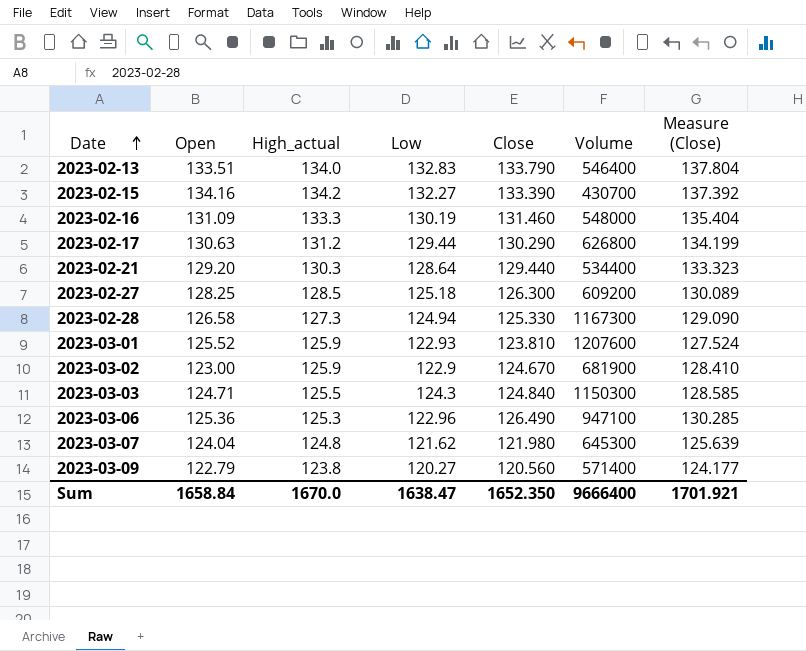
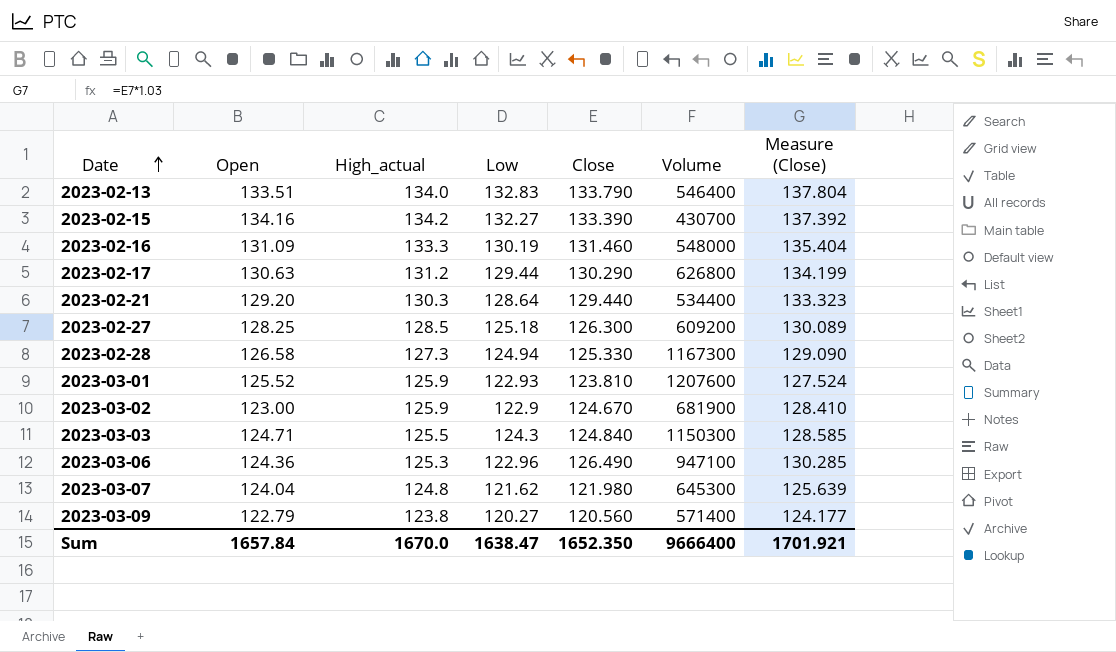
2023-03-06 | Open: 125.36 -> 124.36
Sum | Open: 1658.84 -> 1657.84

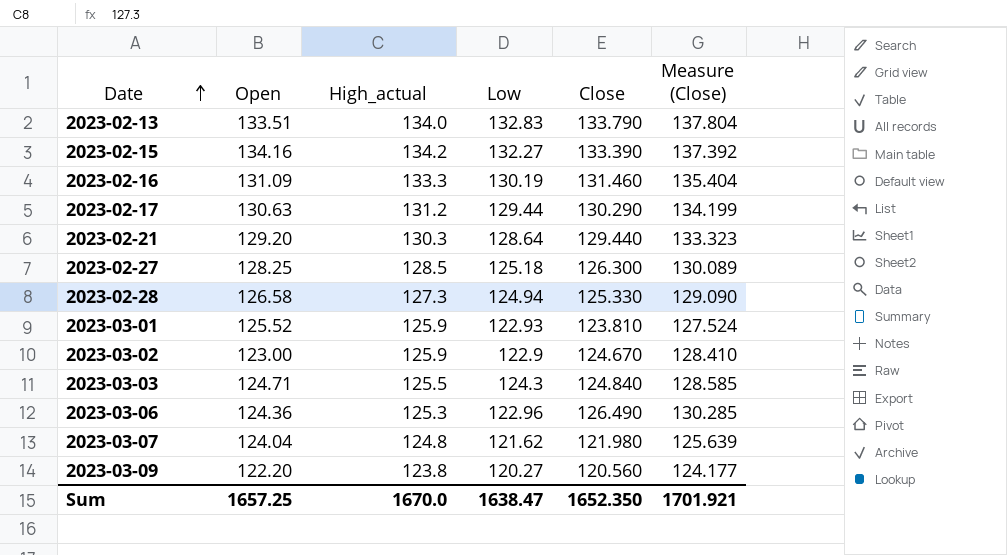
column Volume | position: 6 -> none
2023-03-09 | Open: 122.79 -> 122.20
Sum | Open: 1657.84 -> 1657.25

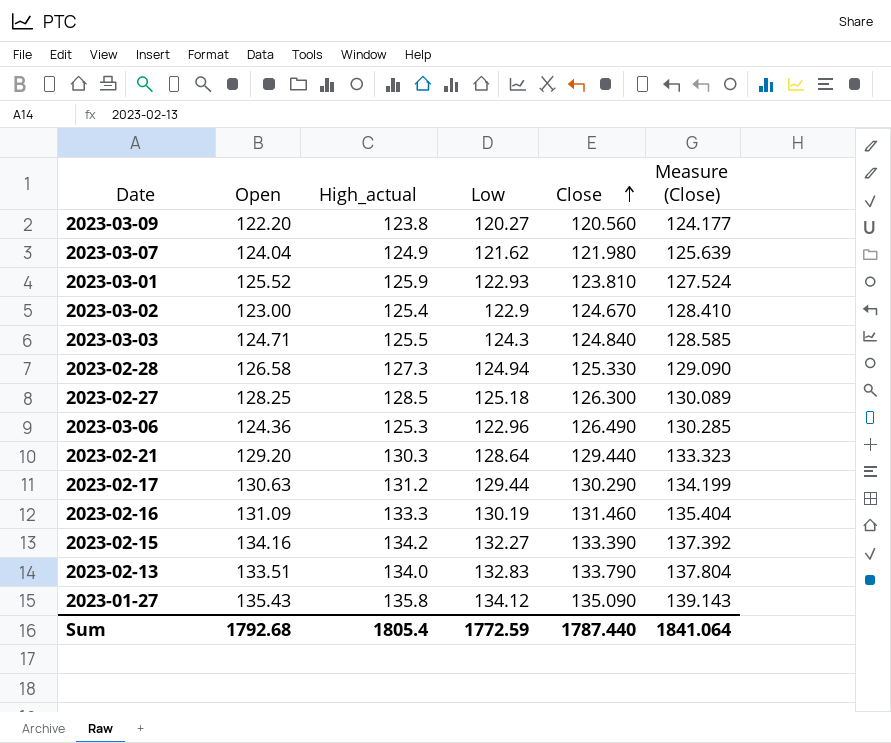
row order: Date ascending -> Close ascending
2023-03-07 | High_actual: 124.8 -> 124.9
2023-03-02 | High_actual: 125.9 -> 125.4
row 2023-01-27: none -> 135.43 | 135.8 | 134.12 | 135.090 | 139.143
Sum | Open: 1657.25 -> 1792.68
Sum | High_actual: 1670.0 -> 1805.4
Sum | Low: 1638.47 -> 1772.59
Sum | Close: 1652.350 -> 1787.440
Sum | Measure (Close): 1701.921 -> 1841.064

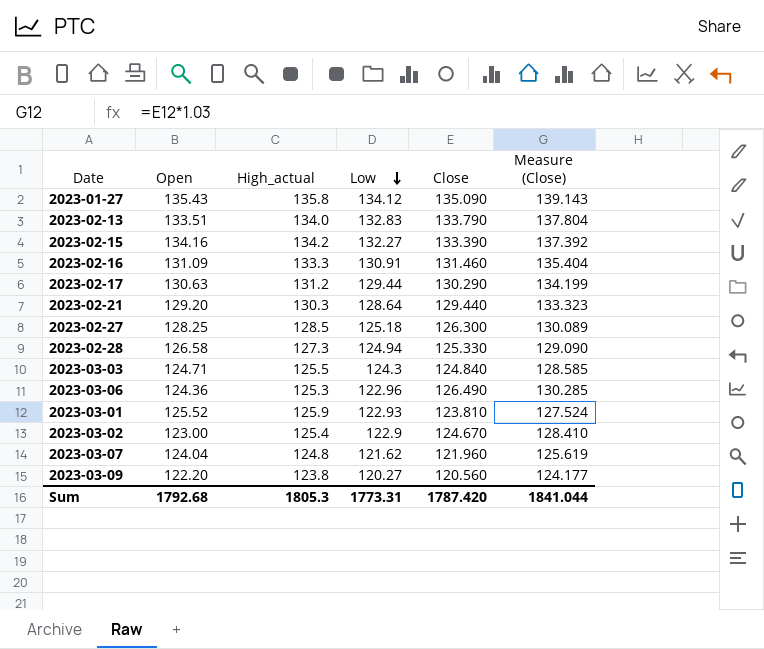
row order: Close ascending -> Low descending
2023-02-16 | Low: 130.19 -> 130.91
2023-03-07 | High_actual: 124.9 -> 124.8
2023-03-07 | Close: 121.980 -> 121.960
2023-03-07 | Measure (Close): 125.639 -> 125.619
Sum | High_actual: 1805.4 -> 1805.3
Sum | Low: 1772.59 -> 1773.31
Sum | Close: 1787.440 -> 1787.420
Sum | Measure (Close): 1841.064 -> 1841.044

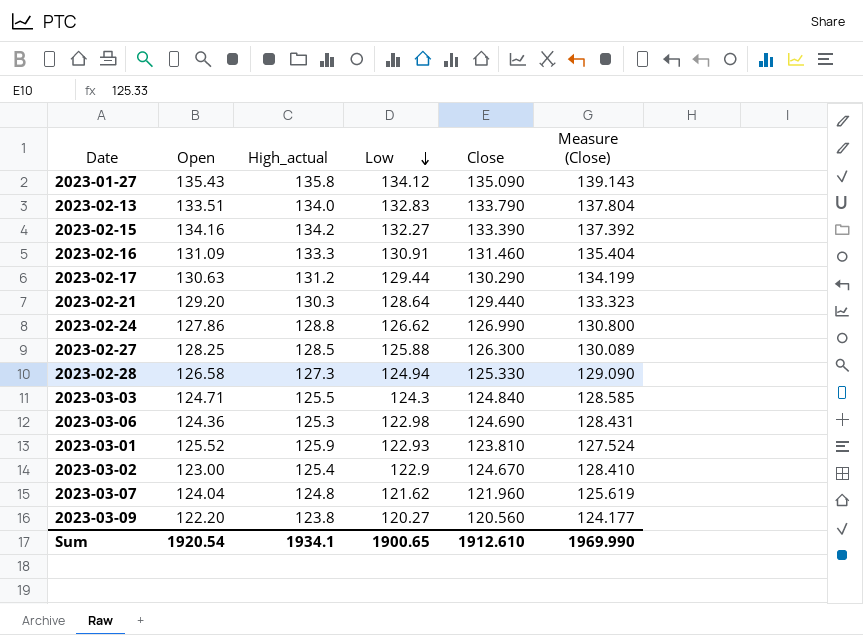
row 2023-02-24: none -> 127.86 | 128.8 | 126.62 | 126.990 | 130.800
2023-02-27 | Low: 125.18 -> 125.88
2023-03-06 | Low: 122.96 -> 122.98
2023-03-06 | Close: 126.490 -> 124.690
2023-03-06 | Measure (Close): 130.285 -> 128.431
Sum | Open: 1792.68 -> 1920.54
Sum | High_actual: 1805.3 -> 1934.1
Sum | Low: 1773.31 -> 1900.65
Sum | Close: 1787.420 -> 1912.610
Sum | Measure (Close): 1841.044 -> 1969.990

